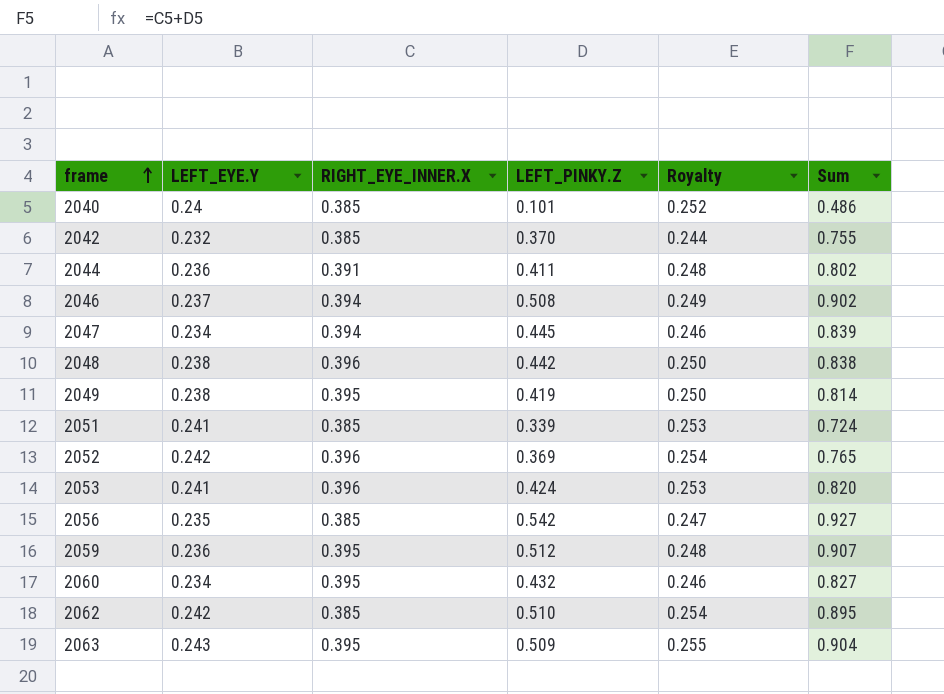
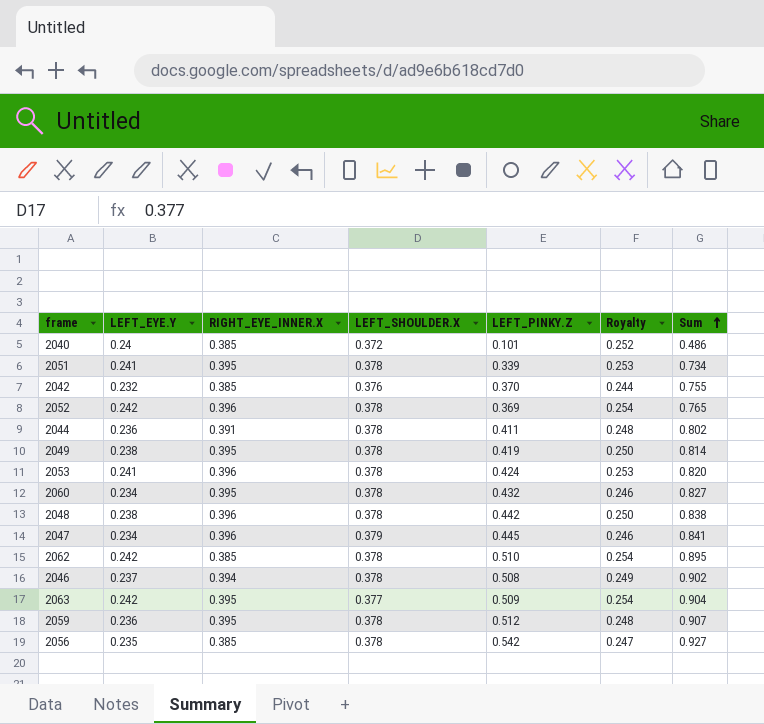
row order: frame ascending -> Sum ascending
column LEFT_SHOULDER.X | position: none -> 4
2051 | RIGHT_EYE_INNER.X: 0.385 -> 0.395
2051 | Sum: 0.724 -> 0.734
2047 | RIGHT_EYE_INNER.X: 0.394 -> 0.396
2047 | Sum: 0.839 -> 0.841
2063 | LEFT_EYE.Y: 0.243 -> 0.242
2063 | Royalty: 0.255 -> 0.254

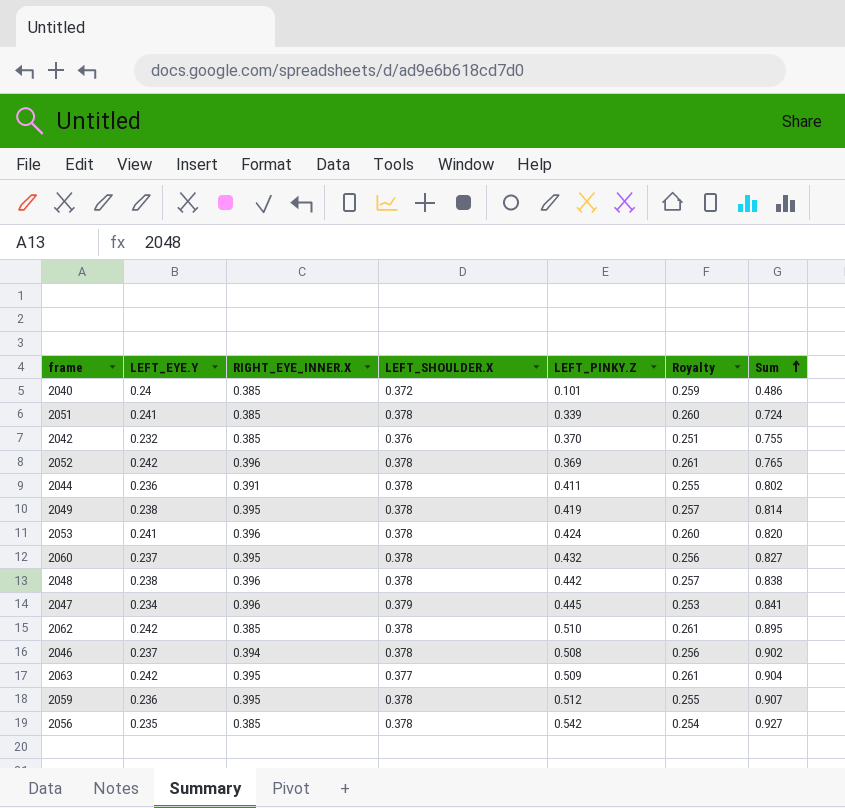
column Royalty | formula: [LEFT_EYE.Y] * 1.05 -> [LEFT_EYE.Y] * 1.08
2051 | RIGHT_EYE_INNER.X: 0.395 -> 0.385
2051 | Sum: 0.734 -> 0.724
2060 | LEFT_EYE.Y: 0.234 -> 0.237

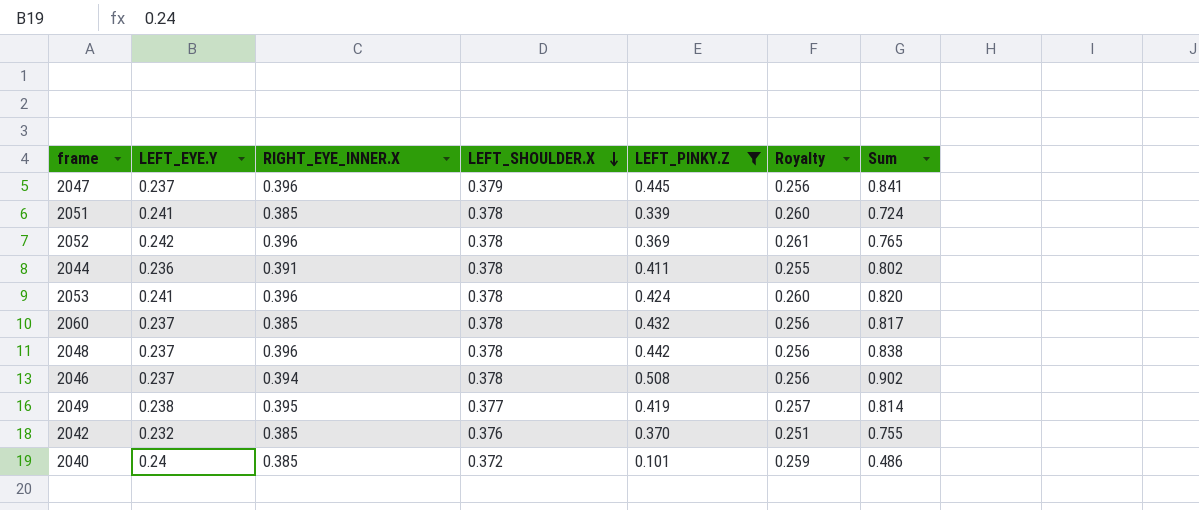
filter: none -> LEFT_PINKY.Z <= 0.508
row order: Sum ascending -> LEFT_SHOULDER.X descending
2047 | LEFT_EYE.Y: 0.234 -> 0.237
2047 | Royalty: 0.253 -> 0.256
2060 | RIGHT_EYE_INNER.X: 0.395 -> 0.385
2060 | Sum: 0.827 -> 0.817
2048 | LEFT_EYE.Y: 0.238 -> 0.237
2048 | Royalty: 0.257 -> 0.256
2049 | LEFT_SHOULDER.X: 0.378 -> 0.377

